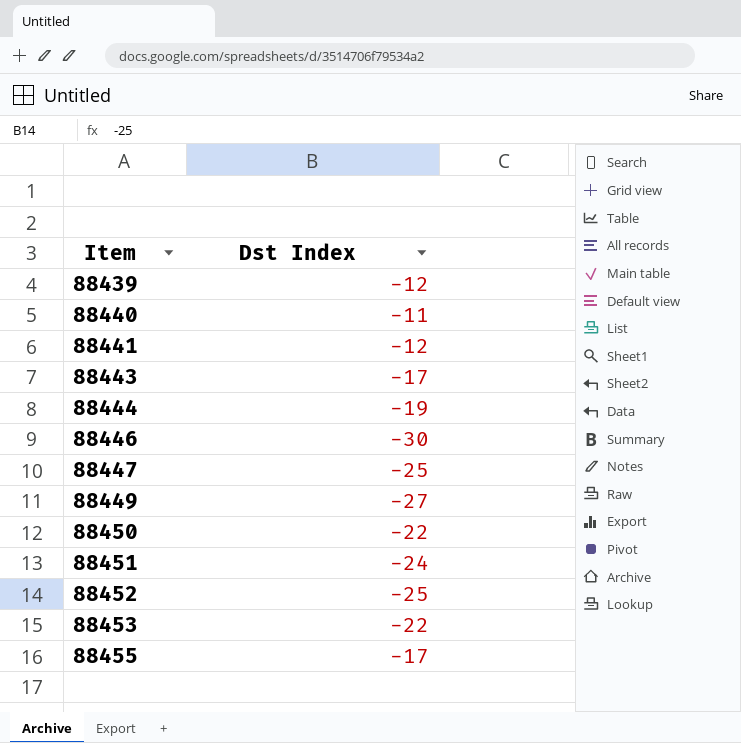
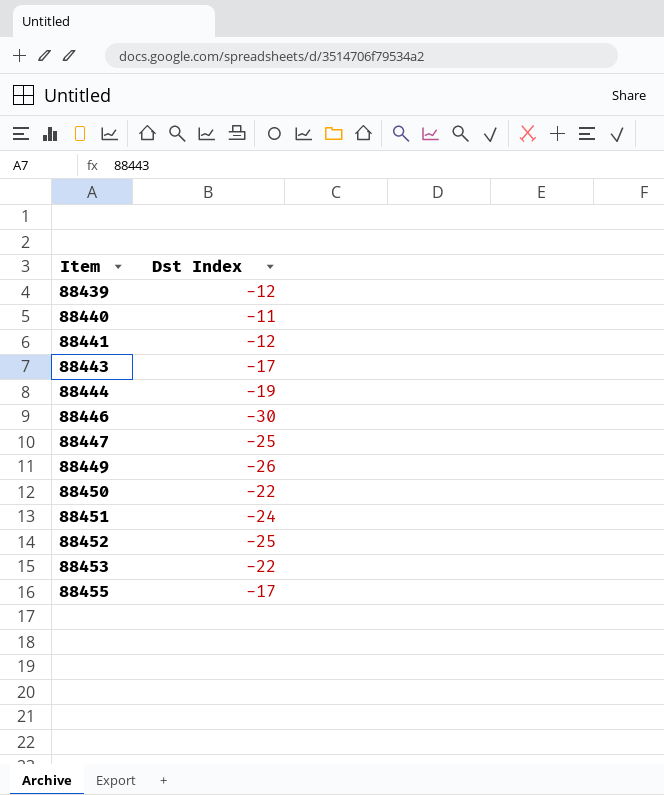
88449 | Dst Index: -27 -> -26

